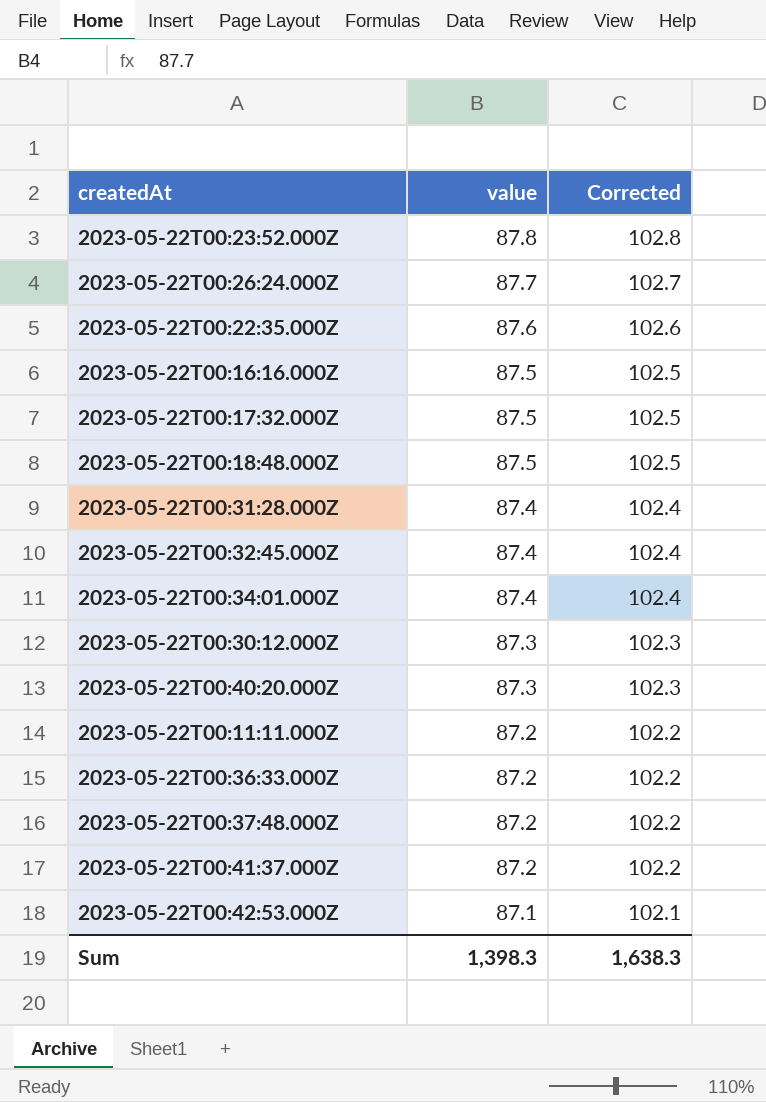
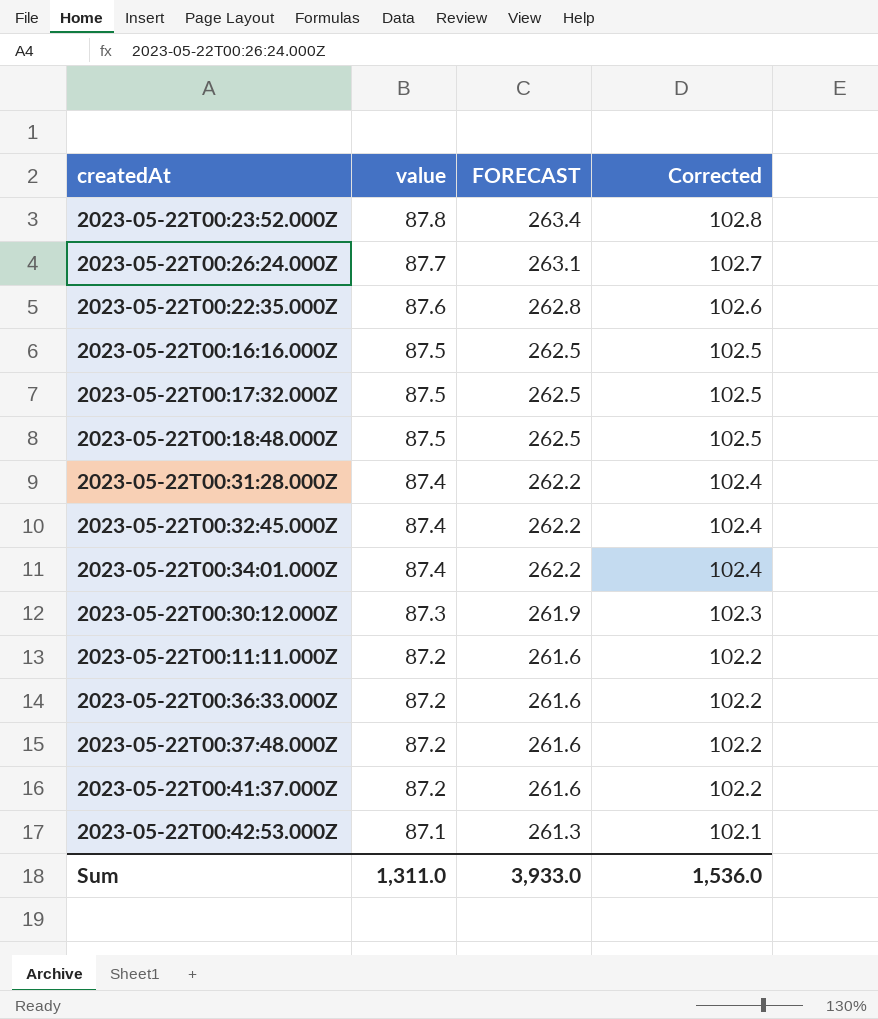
column FORECAST | formula: none -> [value] * 3
row 2023-05-22T00:40:20.000Z: 87.3 | 102.3 -> none
Sum | value: 1,398.3 -> 1,311.0
Sum | Corrected: 1,638.3 -> 1,536.0

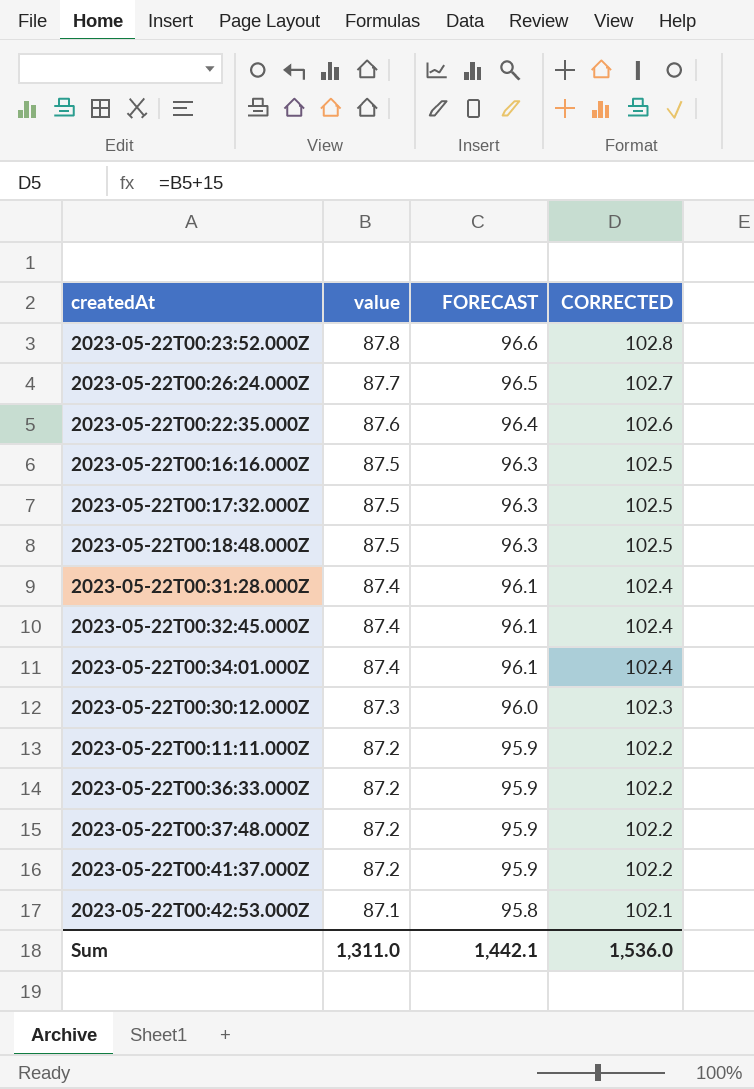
column FORECAST | formula: [value] * 3 -> [value] * 1.1
column name: Corrected -> CORRECTED
Sum | FORECAST: 3,933.0 -> 1,442.1

